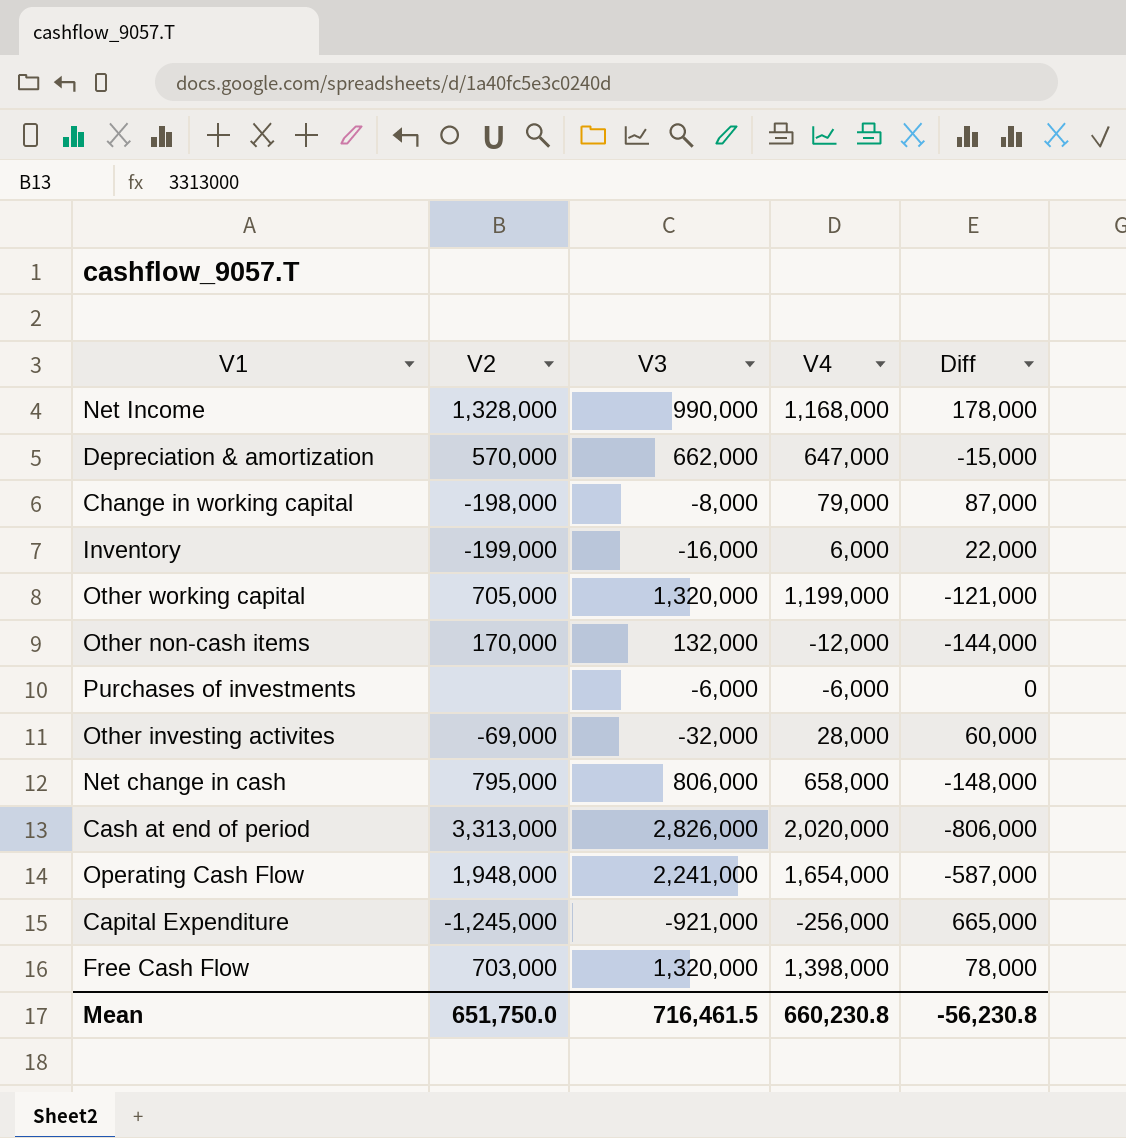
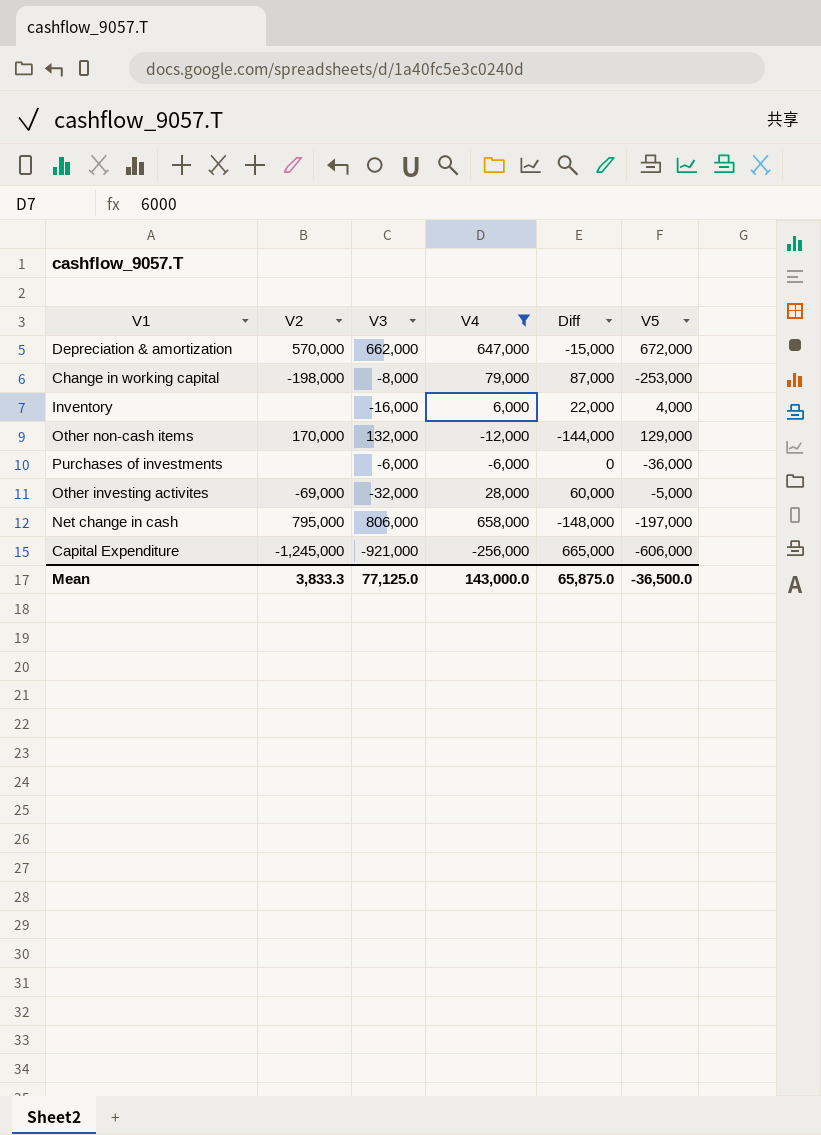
filter: none -> V4 <= 658,000
column V5 | position: none -> 6
Inventory | V2: -199,000 -> none
Mean | V2: 651,750.0 -> 3,833.3
Mean | V3: 716,461.5 -> 77,125.0
Mean | V4: 660,230.8 -> 143,000.0
Mean | Diff: -56,230.8 -> 65,875.0

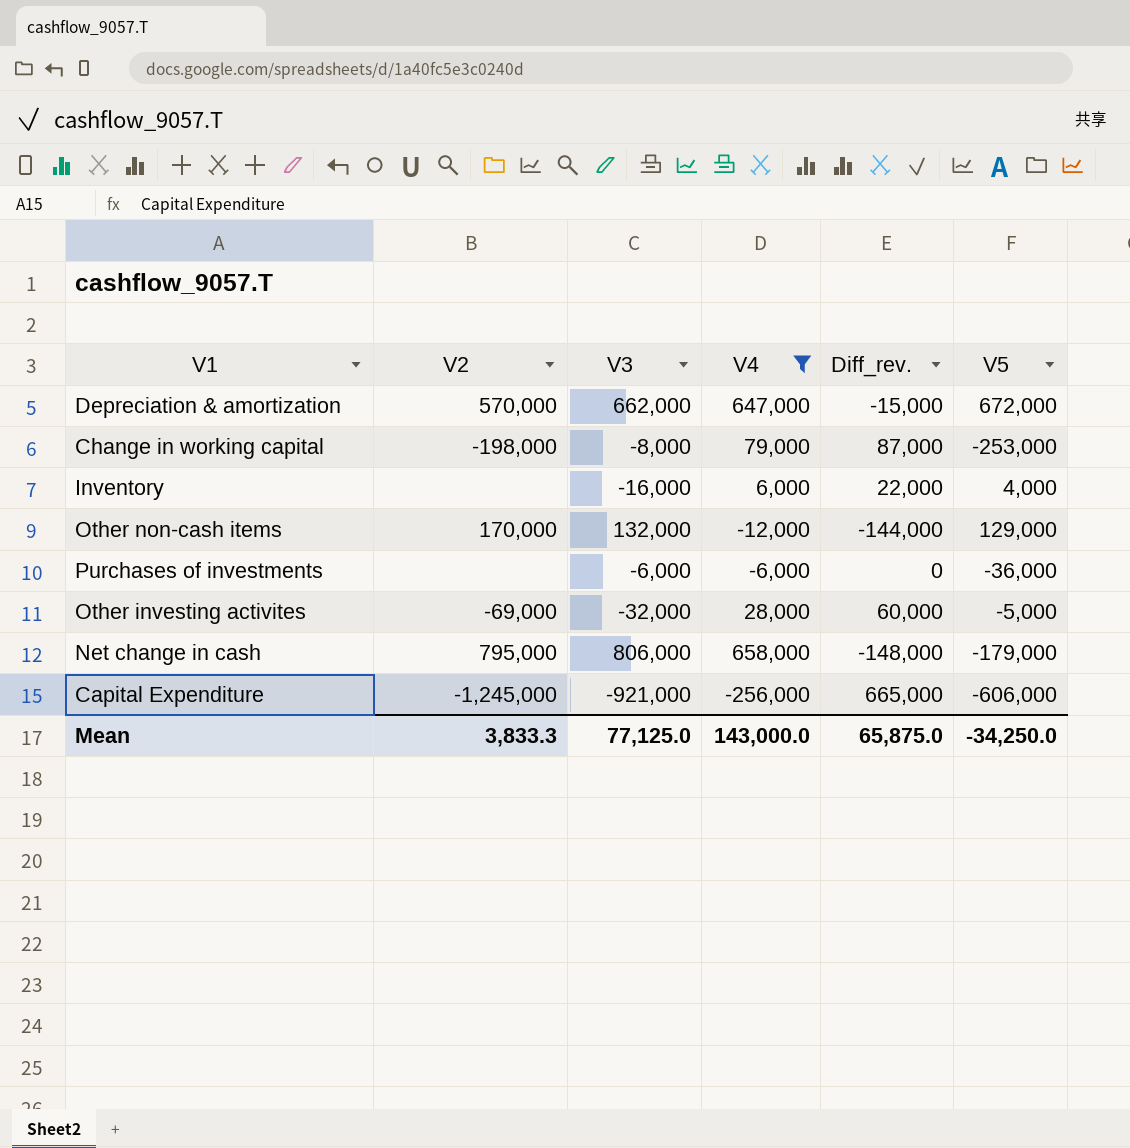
column name: Diff -> Diff_rev.
Net change in cash | V5: -197,000 -> -179,000
Mean | V5: -36,500.0 -> -34,250.0

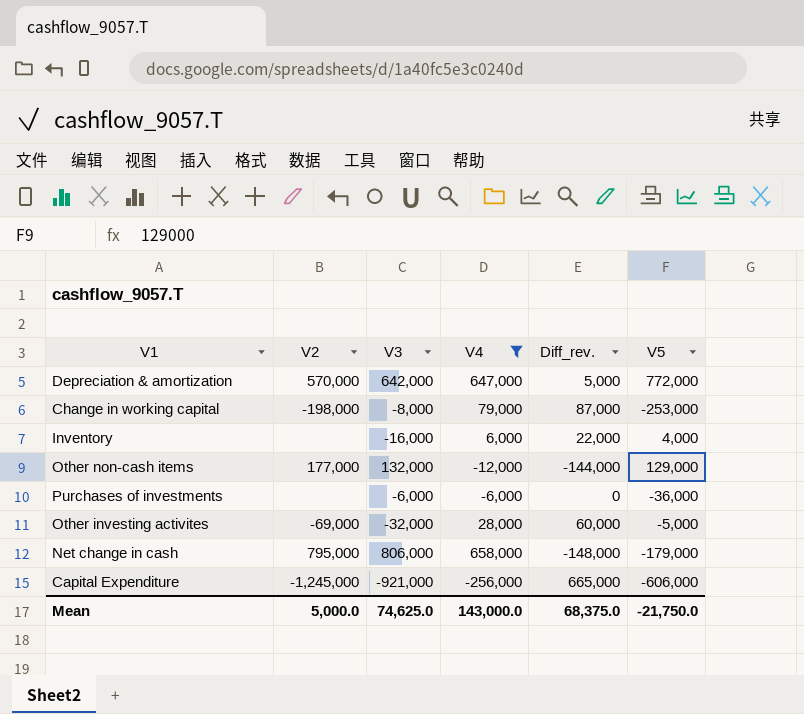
Depreciation & amortization | V3: 662,000 -> 642,000
Depreciation & amortization | Diff_rev.: -15,000 -> 5,000
Depreciation & amortization | V5: 672,000 -> 772,000
Other non-cash items | V2: 170,000 -> 177,000
Mean | V2: 3,833.3 -> 5,000.0
Mean | V3: 77,125.0 -> 74,625.0
Mean | Diff_rev.: 65,875.0 -> 68,375.0
Mean | V5: -34,250.0 -> -21,750.0

